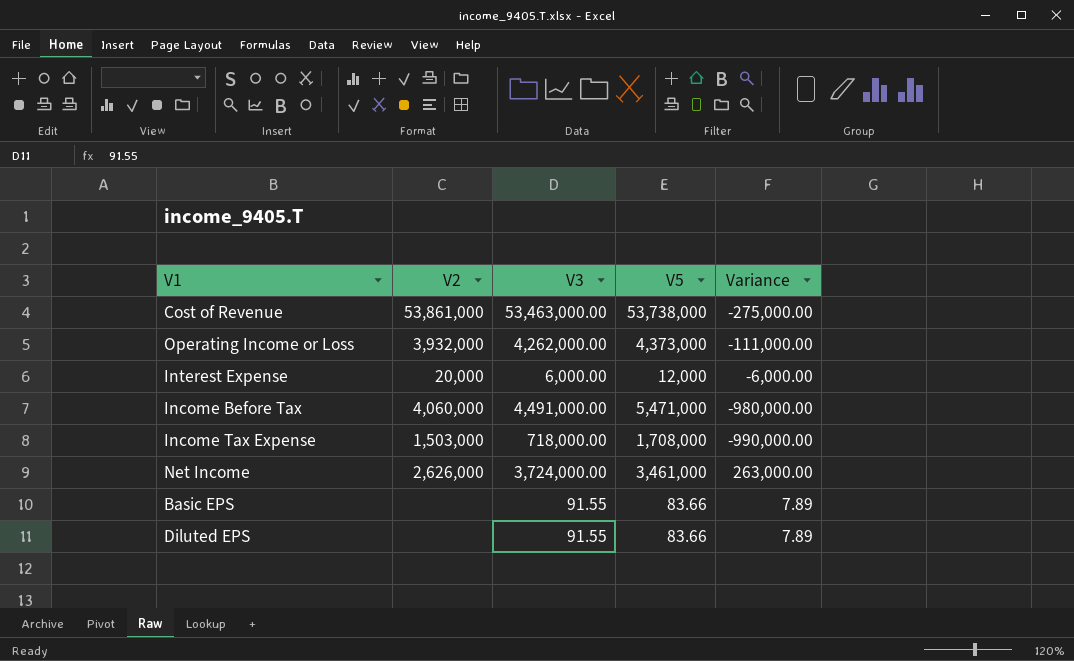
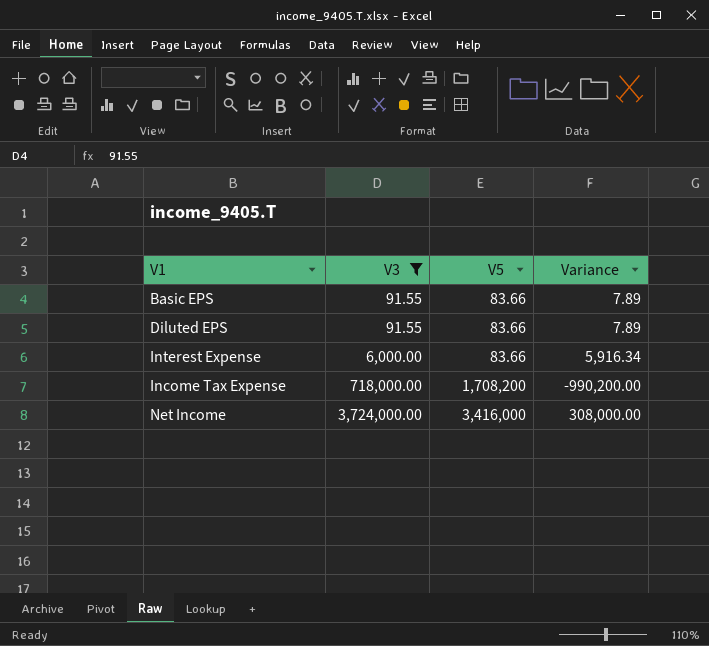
filter: none -> V3 <= 3,724,000.00
row order: none -> V3 ascending
column V2 | position: 2 -> none
Interest Expense | V5: 12,000 -> 83.66
Interest Expense | Variance: -6,000.00 -> 5,916.34
Income Tax Expense | V5: 1,708,000 -> 1,708,200
Income Tax Expense | Variance: -990,000.00 -> -990,200.00
Net Income | V5: 3,461,000 -> 3,416,000
Net Income | Variance: 263,000.00 -> 308,000.00

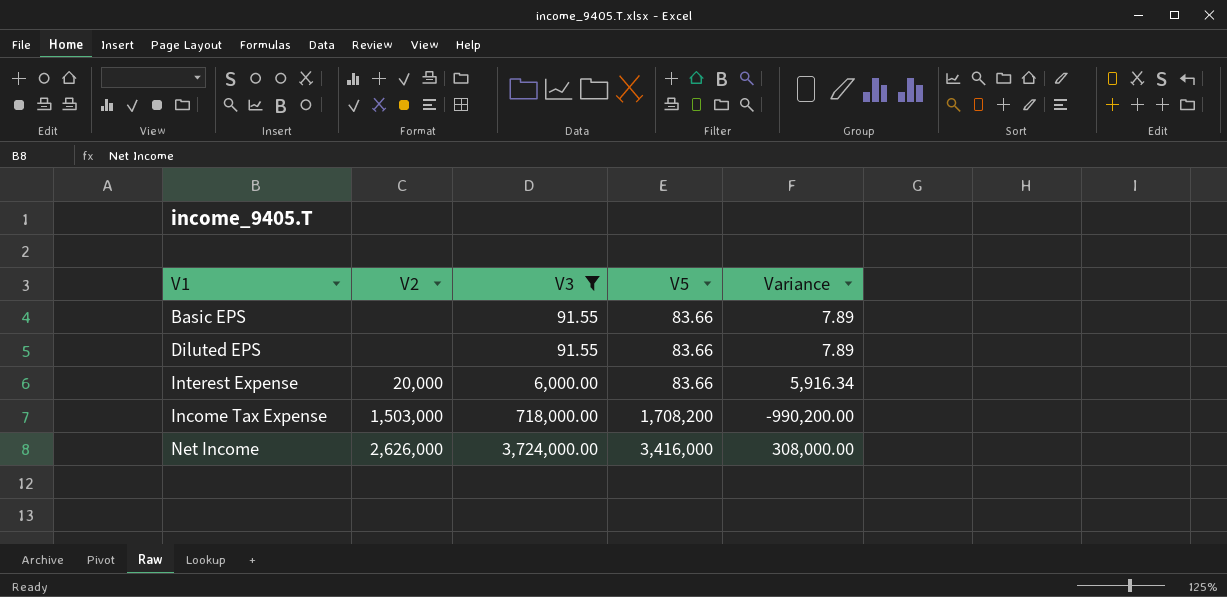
column V2 | position: none -> 2

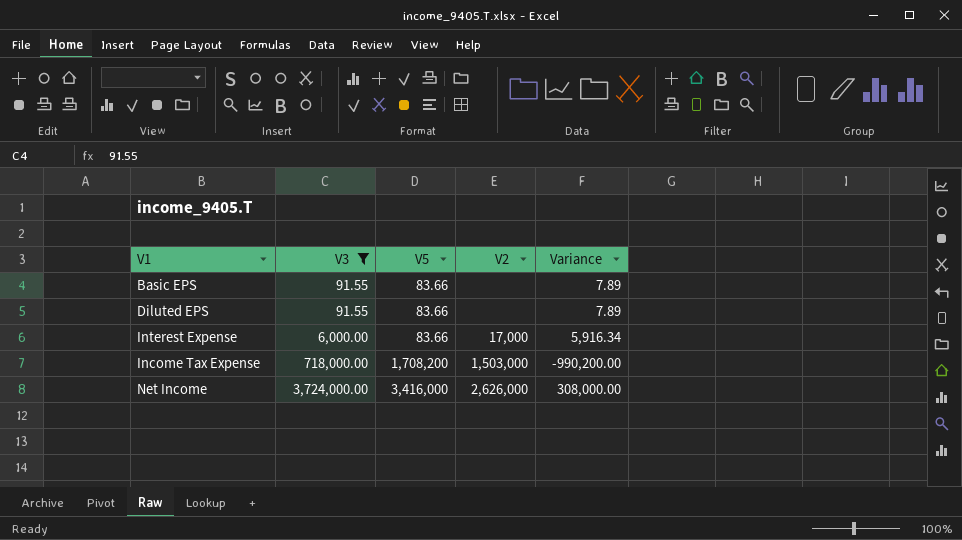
column V2 | position: 2 -> 4
Interest Expense | V2: 20,000 -> 17,000

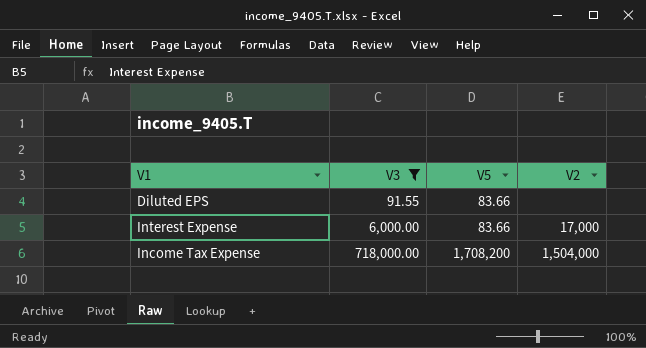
column Variance | formula: [V3] - [V5] -> none
row Basic EPS: 91.55 | 83.66 | none | 7.89 -> none
row Net Income: 3,724,000.00 | 3,416,000 | 2,626,000 | 308,000.00 -> none
Income Tax Expense | V2: 1,503,000 -> 1,504,000

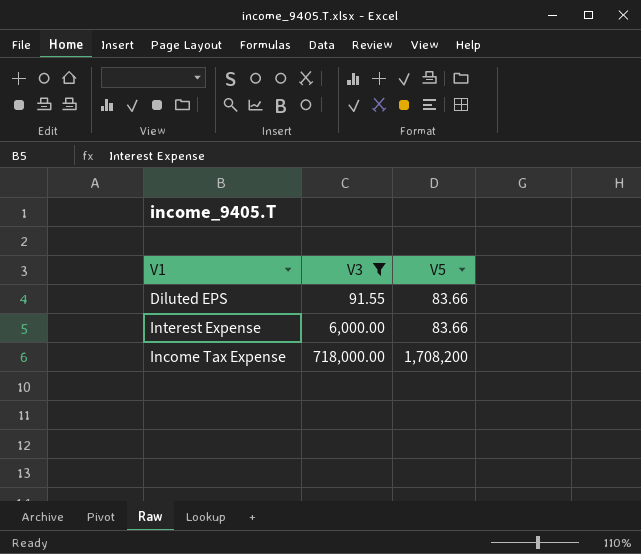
column V2 | position: 4 -> none

